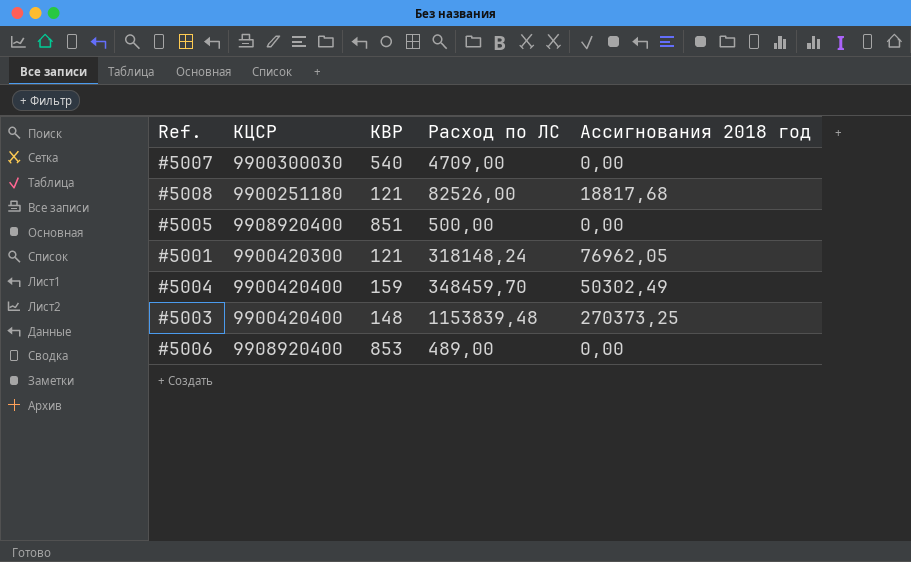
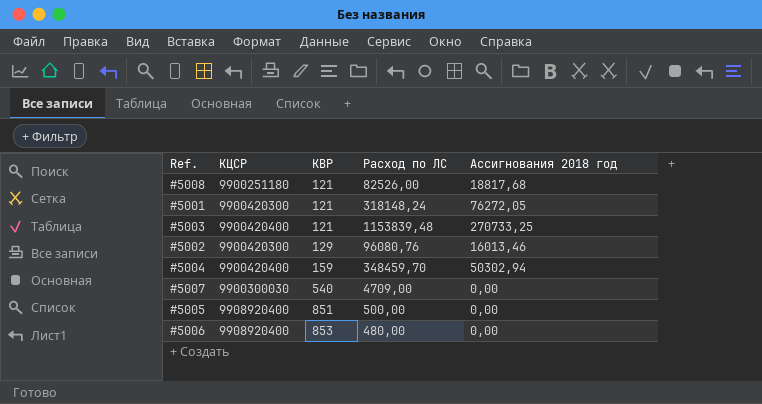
row order: none -> КВР ascending
#5001 | Ассигнования 2018 год: 76962,05 -> 76272,05
#5003 | КВР: 148 -> 121
#5003 | Ассигнования 2018 год: 270373,25 -> 270733,25
row #5002: none -> 9900420300 | 129 | 96080,76 | 16013,46
#5004 | Ассигнования 2018 год: 50302,49 -> 50302,94
#5006 | Расход по ЛС: 489,00 -> 480,00

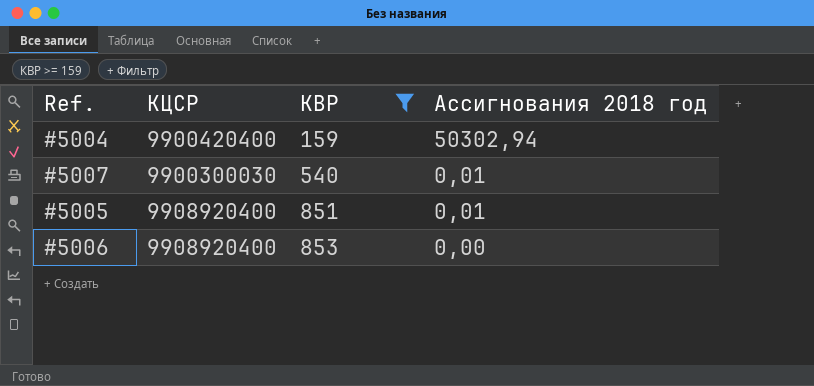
filter: none -> КВР >= 159
column Расход по ЛС | position: 4 -> none
#5007 | Ассигнования 2018 год: 0,00 -> 0,01
#5005 | Ассигнования 2018 год: 0,00 -> 0,01

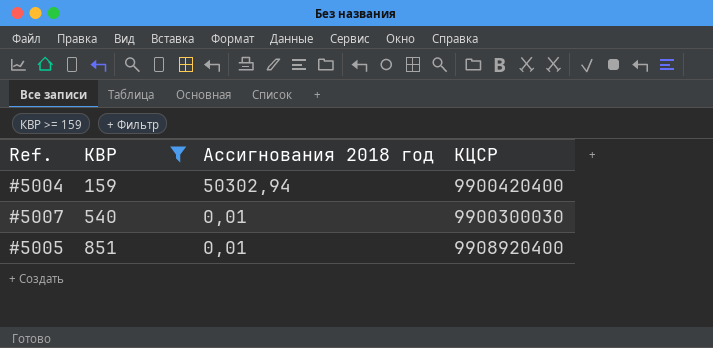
column КЦСР | position: 2 -> 4
row #5006: 9908920400 | 853 | 0,00 -> none

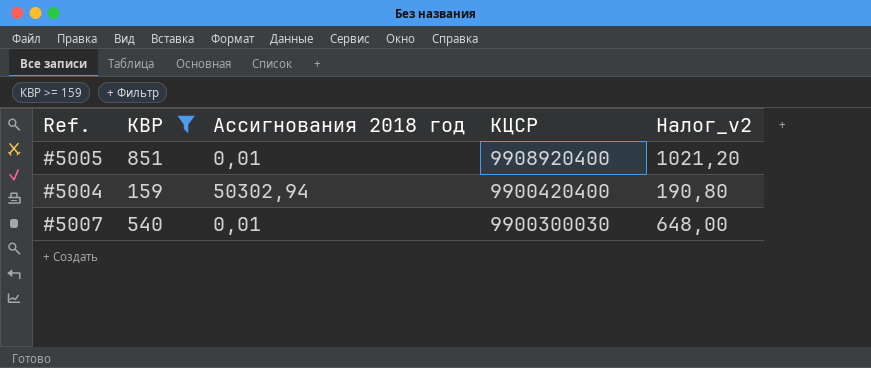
row order: КВР ascending -> КЦСР descending
column Налог_v2 | formula: none -> [КВР] * 1,2

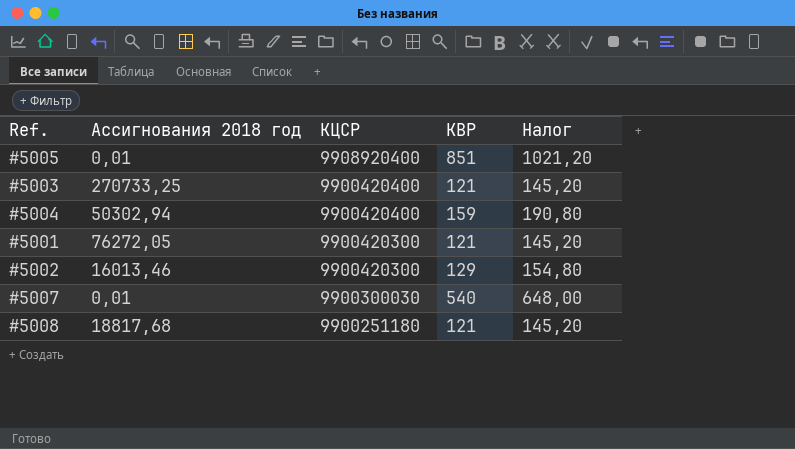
filter: КВР >= 159 -> none
column КВР | position: 2 -> 4
column name: Налог_v2 -> Налог

